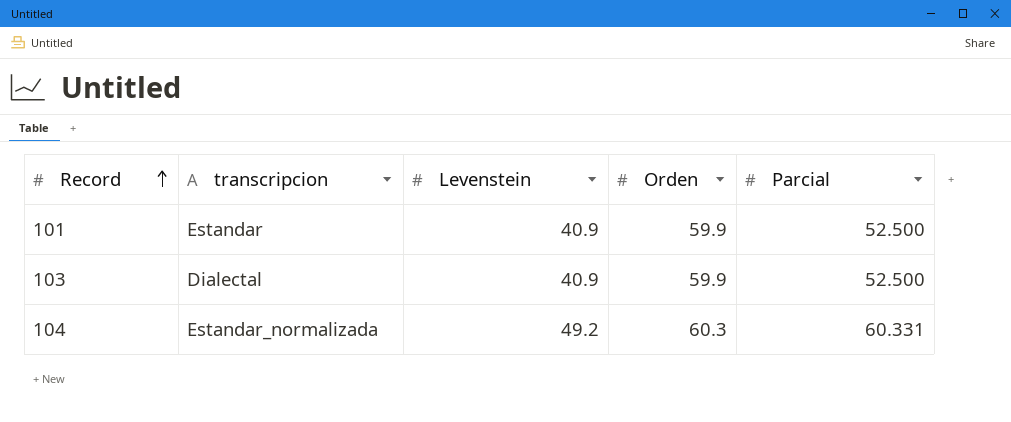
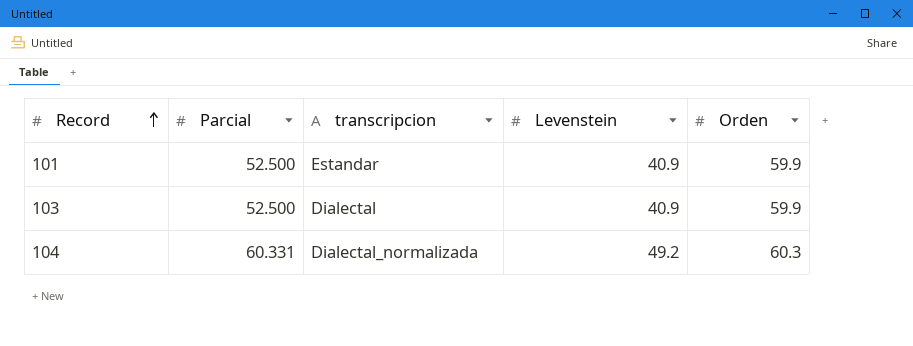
column Parcial | position: 5 -> 2
104 | transcripcion: Estandar_normalizada -> Dialectal_normalizada

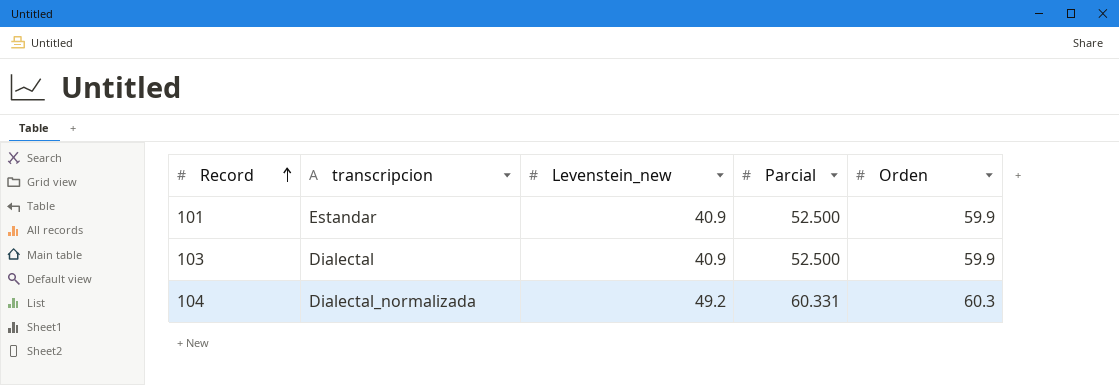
column name: Levenstein -> Levenstein_new
column Parcial | position: 2 -> 4

